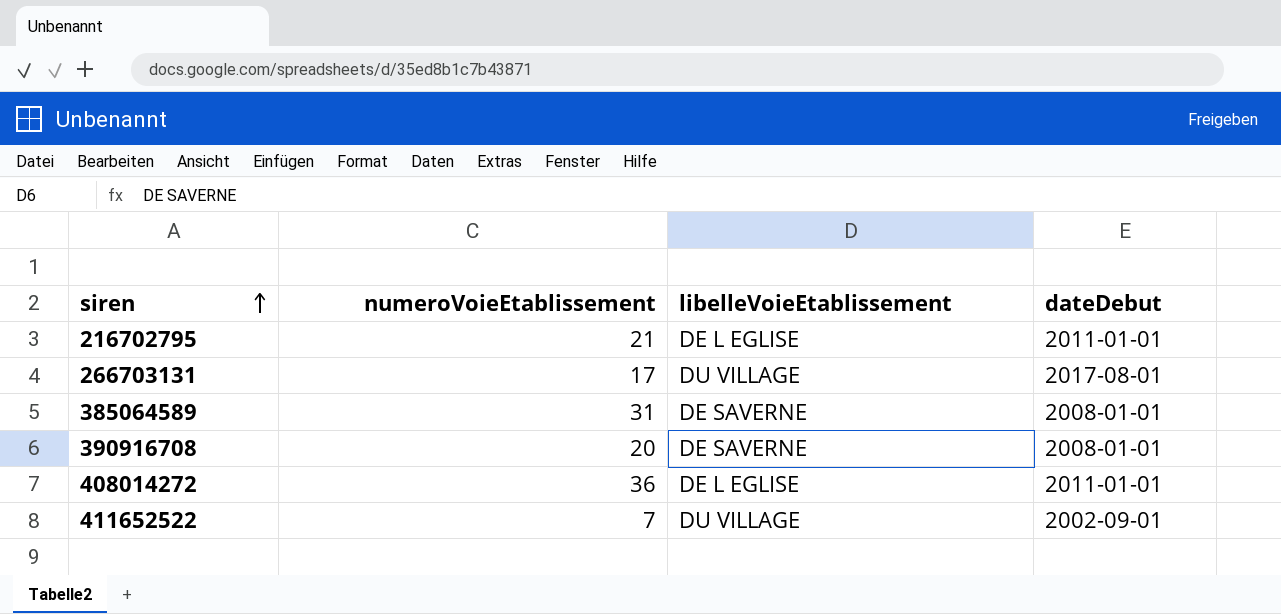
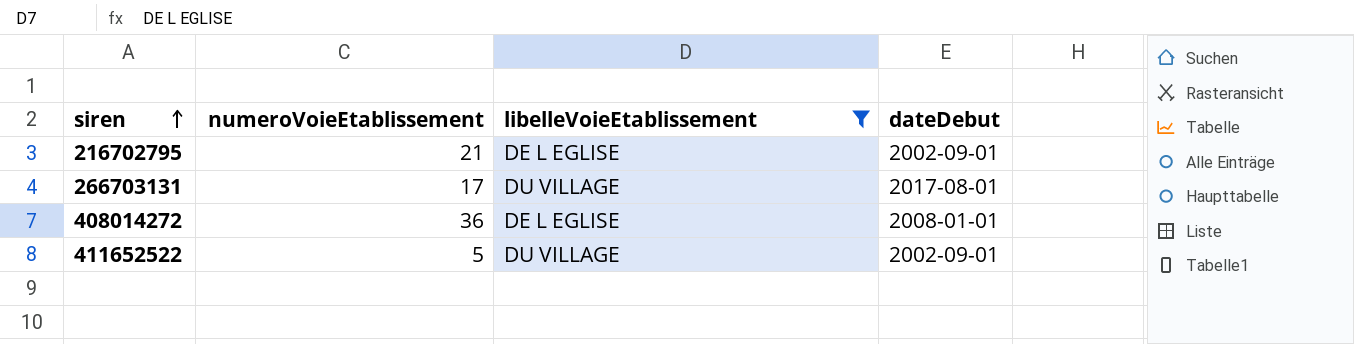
filter: none -> libelleVoieEtablissement != DE SAVERNE
216702795 | dateDebut: 2011-01-01 -> 2002-09-01
408014272 | dateDebut: 2011-01-01 -> 2008-01-01
411652522 | numeroVoieEtablissement: 7 -> 5

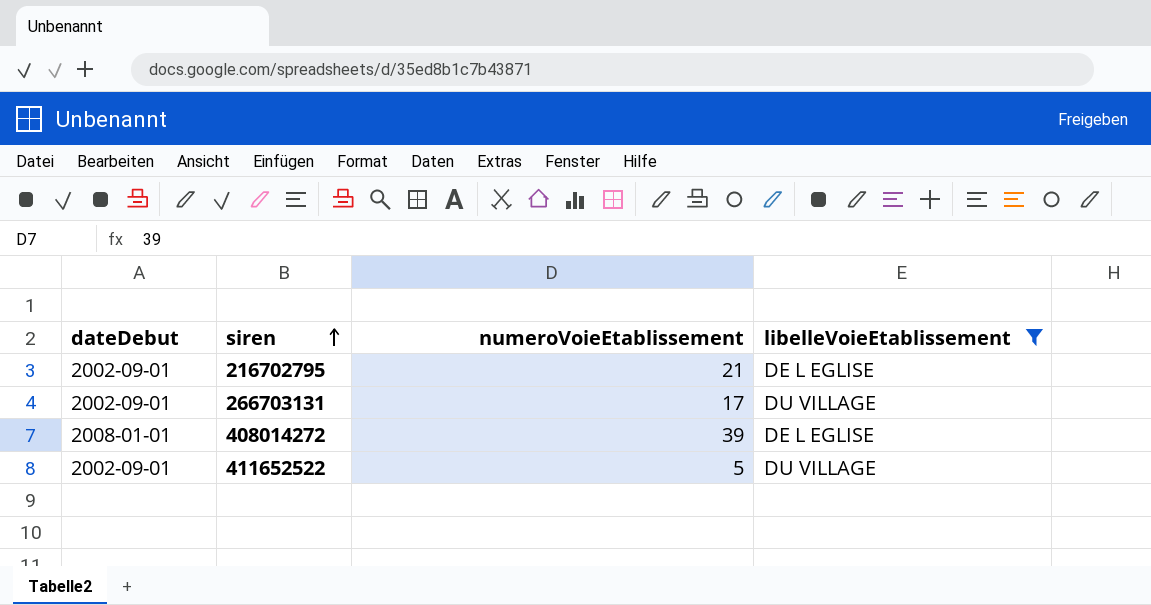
column dateDebut | position: 4 -> 1
266703131 | dateDebut: 2017-08-01 -> 2002-09-01
408014272 | numeroVoieEtablissement: 36 -> 39

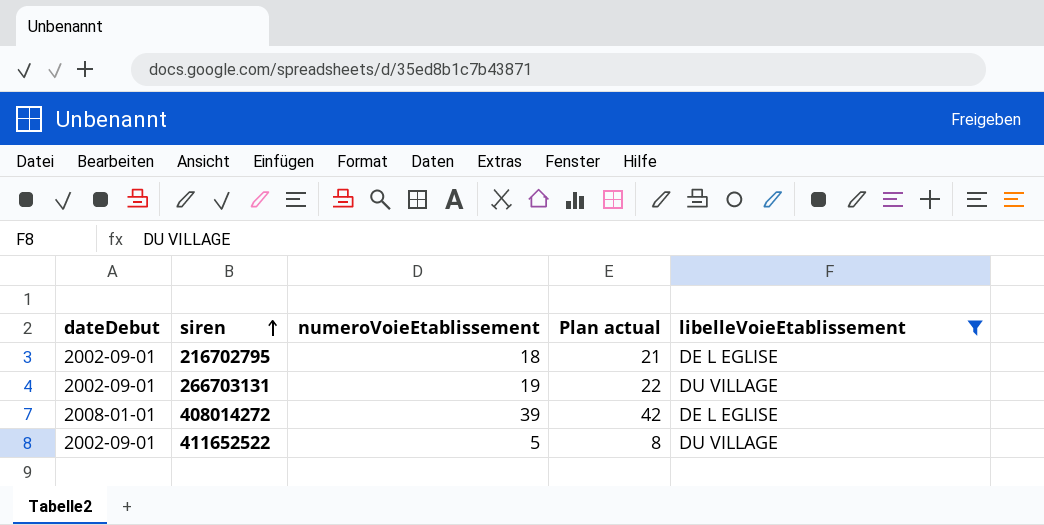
column Plan actual | formula: none -> [numeroVoieEtablissement] + 3
216702795 | numeroVoieEtablissement: 21 -> 18
266703131 | numeroVoieEtablissement: 17 -> 19

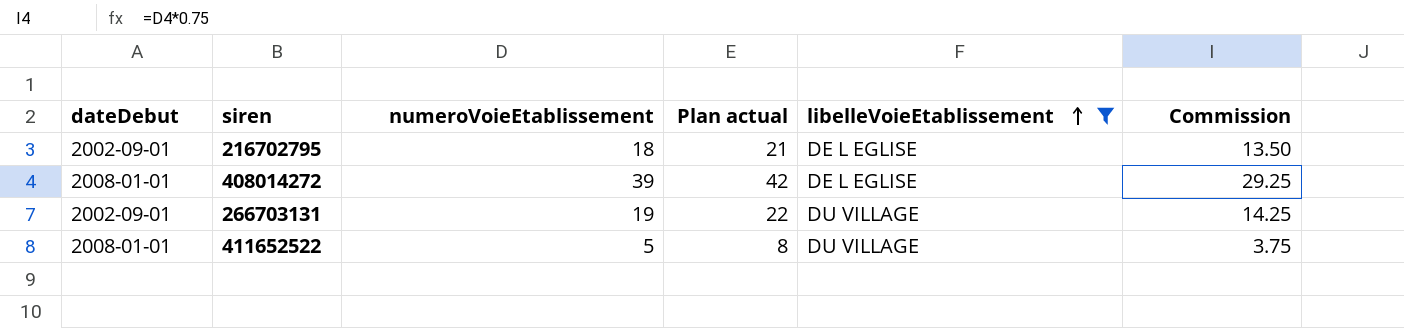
row order: siren ascending -> libelleVoieEtablissement ascending
column Commission | formula: none -> [numeroVoieEtablissement] * 0.75
411652522 | dateDebut: 2002-09-01 -> 2008-01-01

